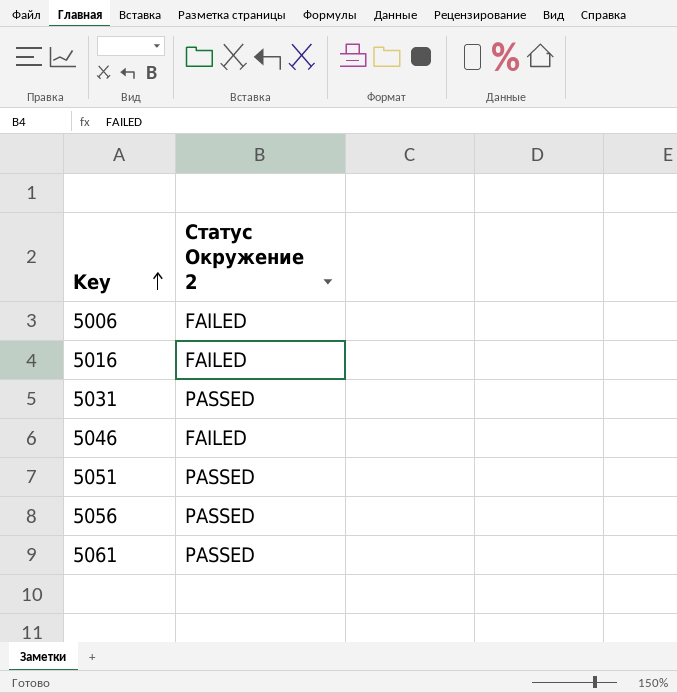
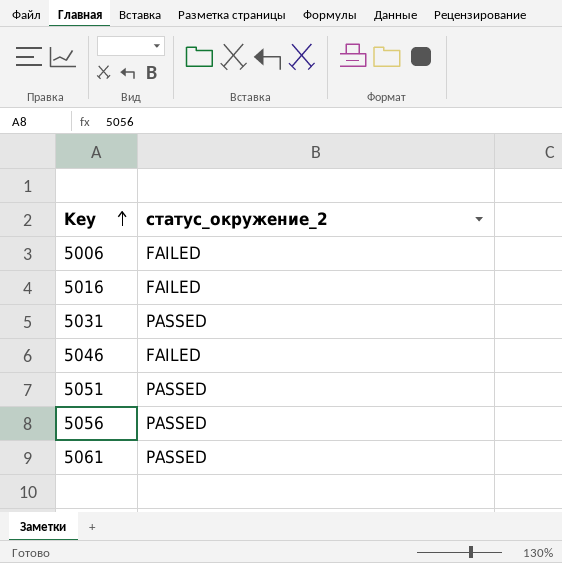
column name: Статус Окружение 2 -> статус_окружение_2

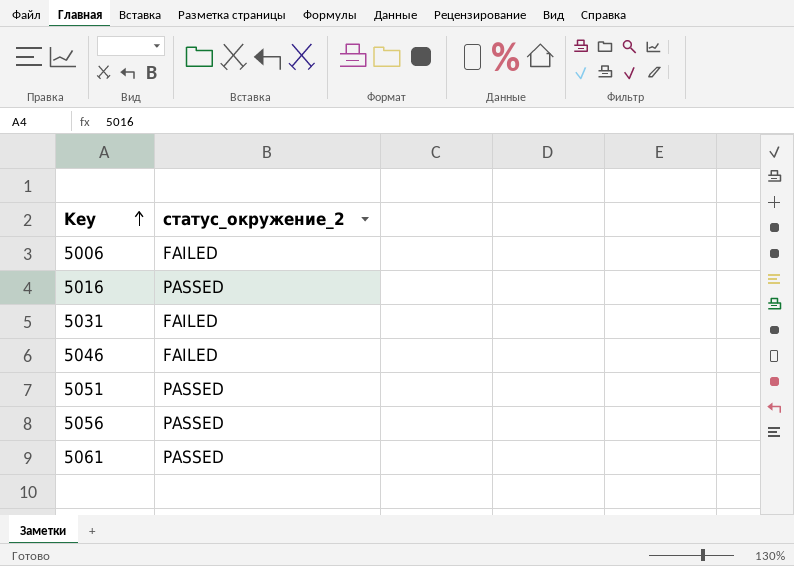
5016 | статус_окружение_2: FAILED -> PASSED
5031 | статус_окружение_2: PASSED -> FAILED

